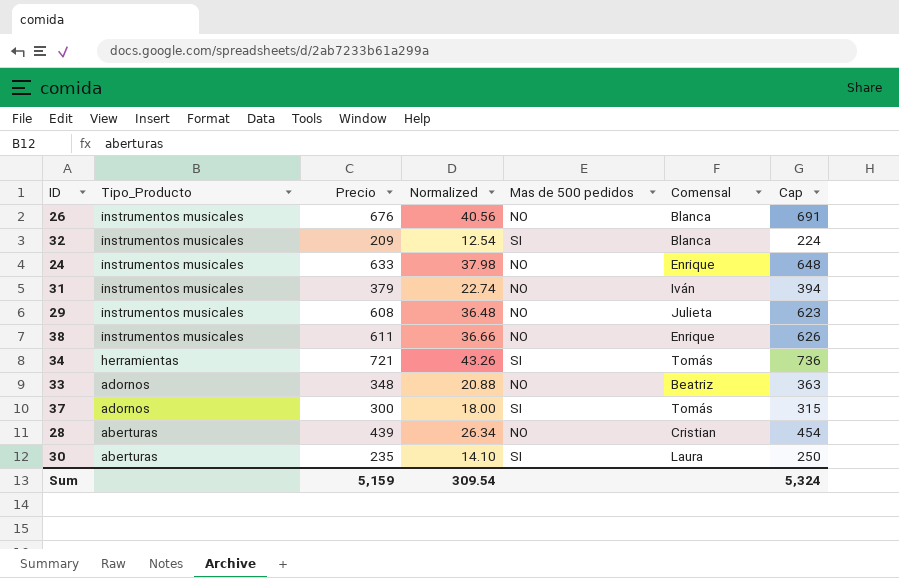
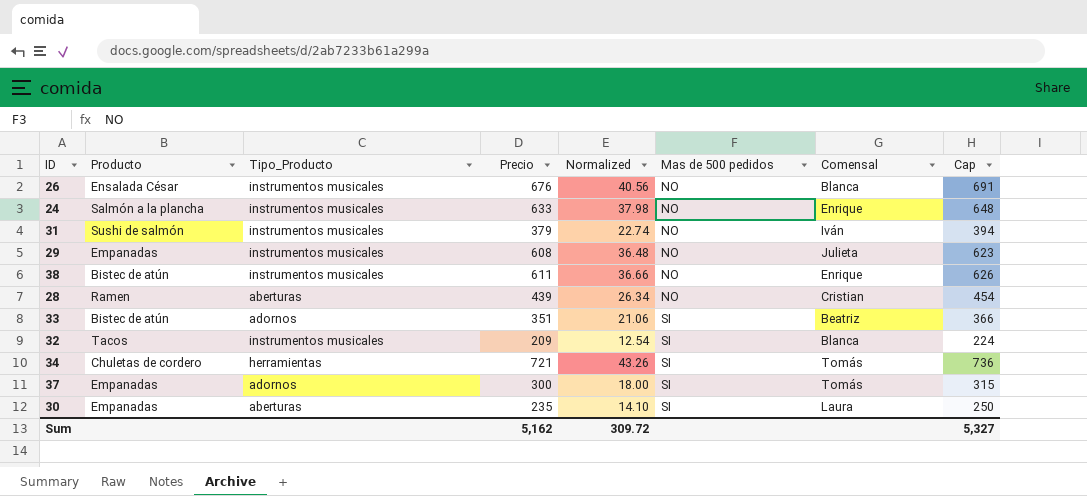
row order: Tipo_Producto descending -> Mas de 500 pedidos ascending
column Producto | position: none -> 2
33 | Precio: 348 -> 351
33 | Normalized: 20.88 -> 21.06
33 | Mas de 500 pedidos: NO -> SI
33 | Cap: 363 -> 366
Sum | Precio: 5,159 -> 5,162
Sum | Normalized: 309.54 -> 309.72
Sum | Cap: 5,324 -> 5,327

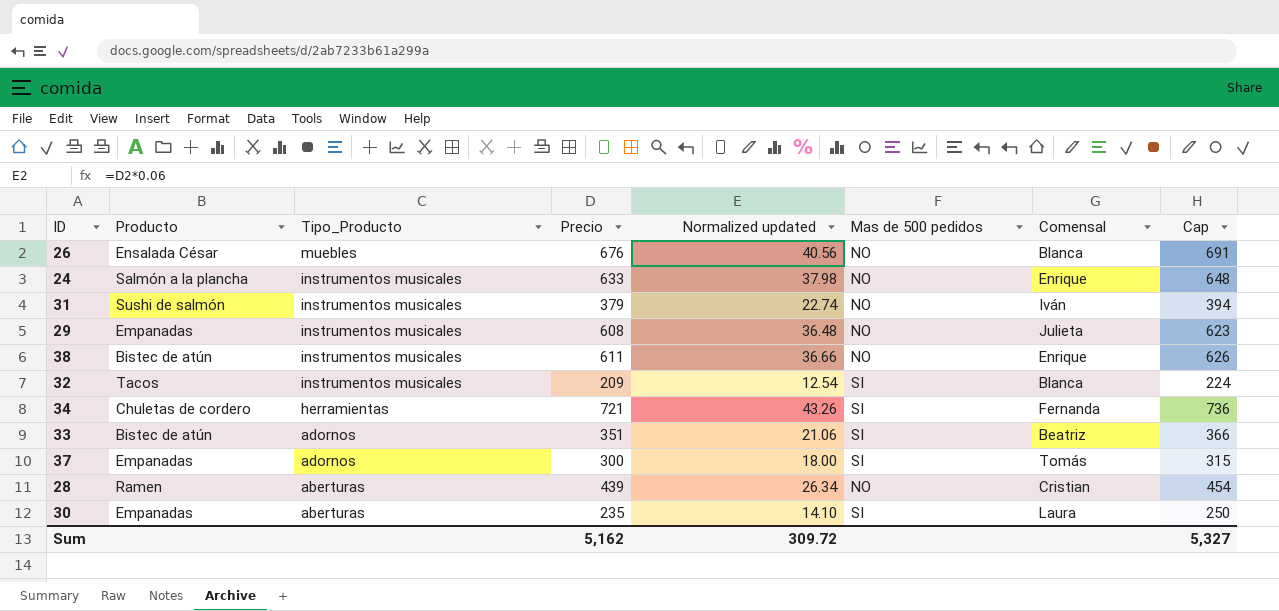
row order: Mas de 500 pedidos ascending -> Tipo_Producto descending
column name: Normalized -> Normalized updated
26 | Tipo_Producto: instrumentos musicales -> muebles
34 | Comensal: Tomás -> Fernanda

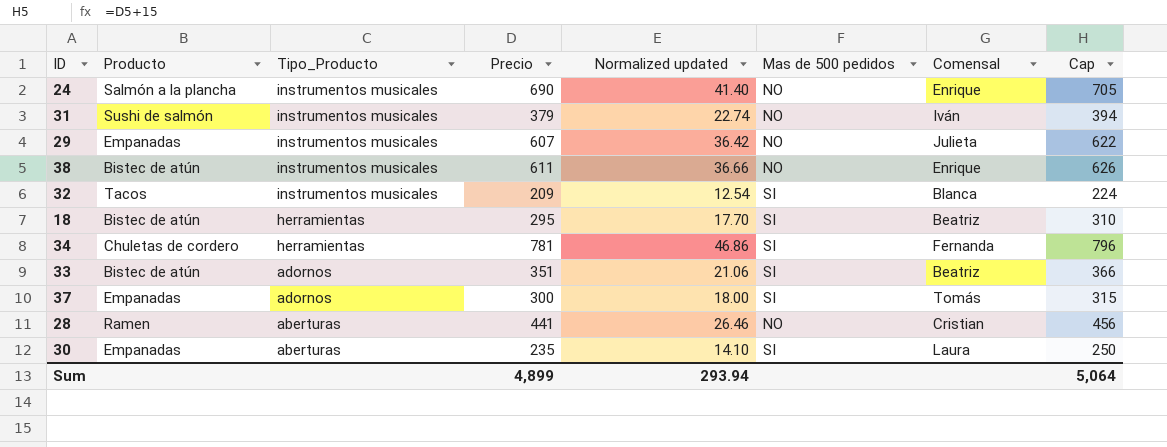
row 26: Ensalada César | muebles | 676 | 40.56 | NO | Blanca | 691 -> none
24 | Precio: 633 -> 690
24 | Normalized updated: 37.98 -> 41.40
24 | Cap: 648 -> 705
29 | Precio: 608 -> 607
29 | Normalized updated: 36.48 -> 36.42
29 | Cap: 623 -> 622
row 18: none -> Bistec de atún | herramientas | 295 | 17.70 | SI | Beatriz | 310
34 | Precio: 721 -> 781
34 | Normalized updated: 43.26 -> 46.86
34 | Cap: 736 -> 796
28 | Precio: 439 -> 441
28 | Normalized updated: 26.34 -> 26.46
28 | Cap: 454 -> 456
Sum | Precio: 5,162 -> 4,899
Sum | Normalized updated: 309.72 -> 293.94
Sum | Cap: 5,327 -> 5,064

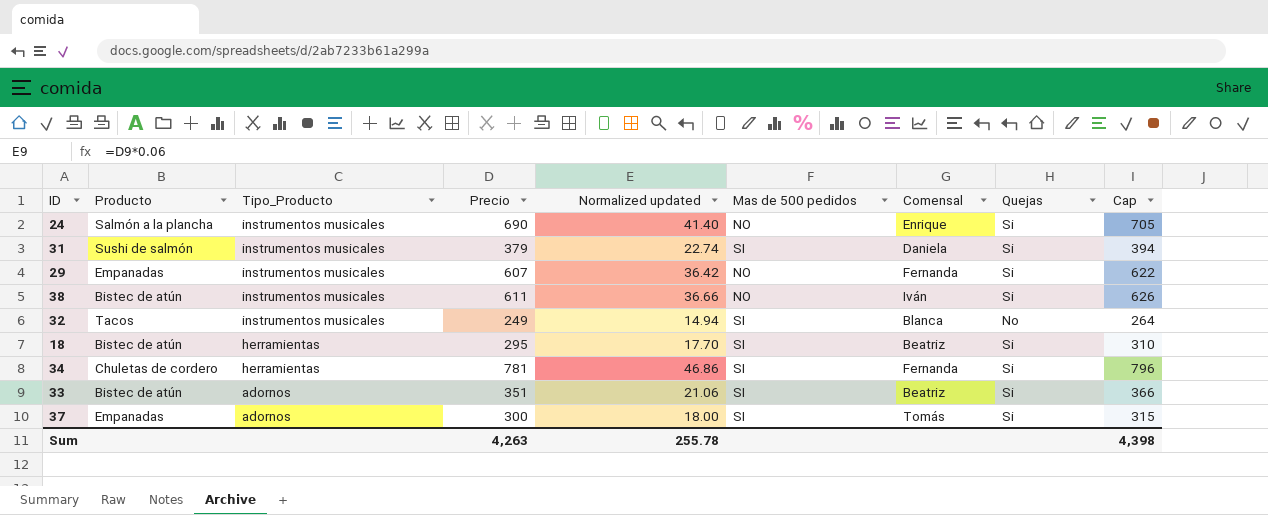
column Quejas | position: none -> 8
row 28: Ramen | aberturas | 441 | 26.46 | NO | Cristian | 456 -> none
row 30: Empanadas | aberturas | 235 | 14.10 | SI | Laura | 250 -> none
31 | Mas de 500 pedidos: NO -> SI
31 | Comensal: Iván -> Daniela
29 | Comensal: Julieta -> Fernanda
38 | Comensal: Enrique -> Iván
32 | Precio: 209 -> 249
32 | Normalized updated: 12.54 -> 14.94
32 | Cap: 224 -> 264
Sum | Precio: 4,899 -> 4,263
Sum | Normalized updated: 293.94 -> 255.78
Sum | Cap: 5,064 -> 4,398

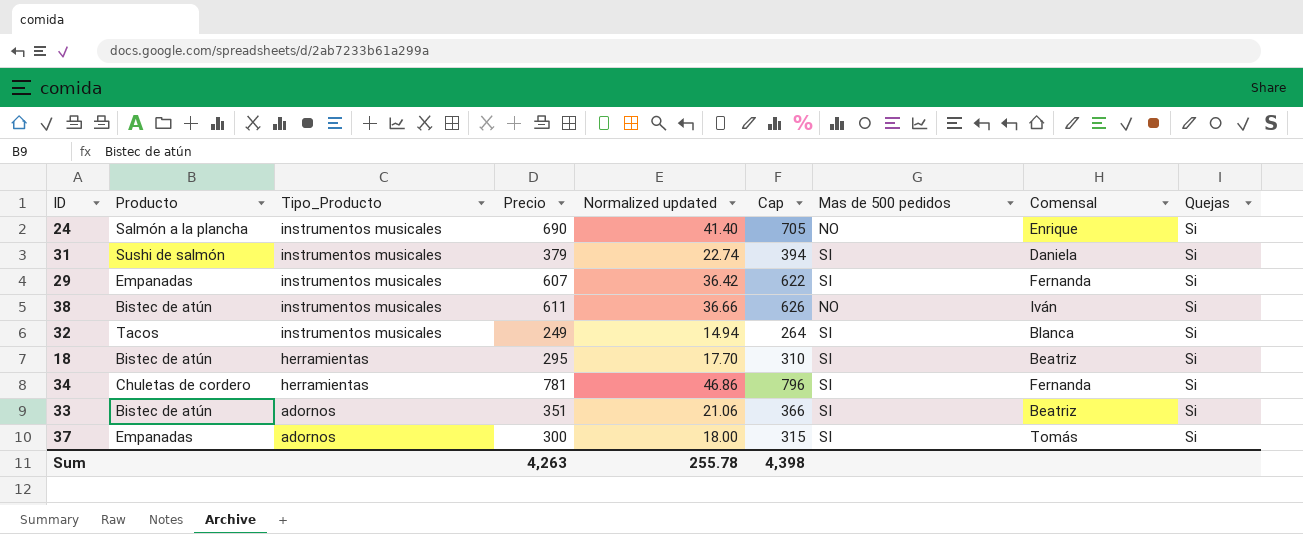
column Cap | position: 9 -> 6
29 | Mas de 500 pedidos: NO -> SI
32 | Quejas: No -> Si

